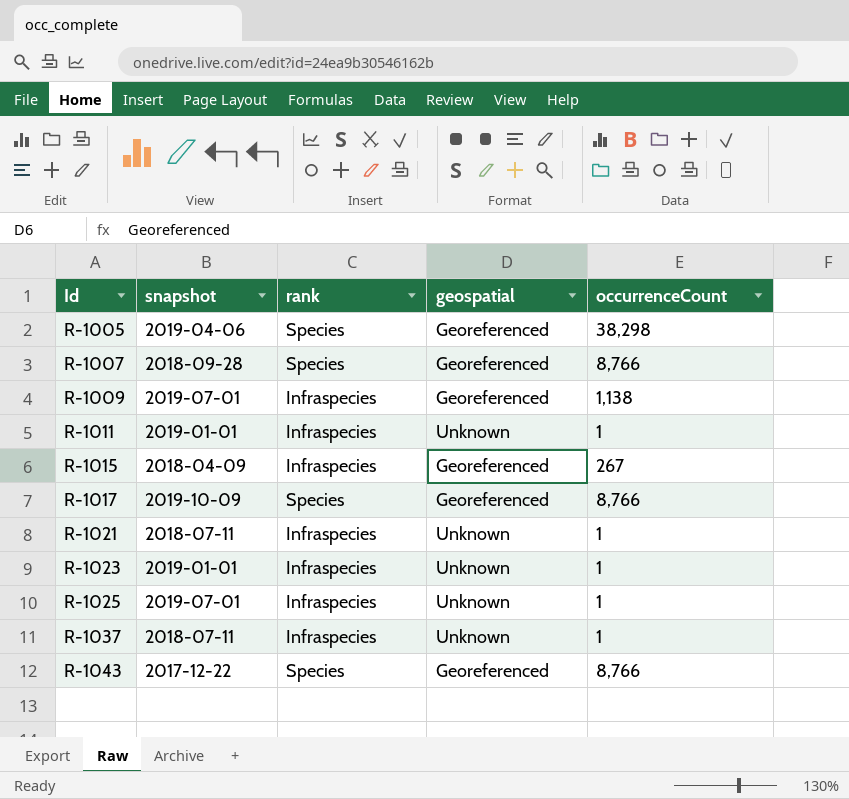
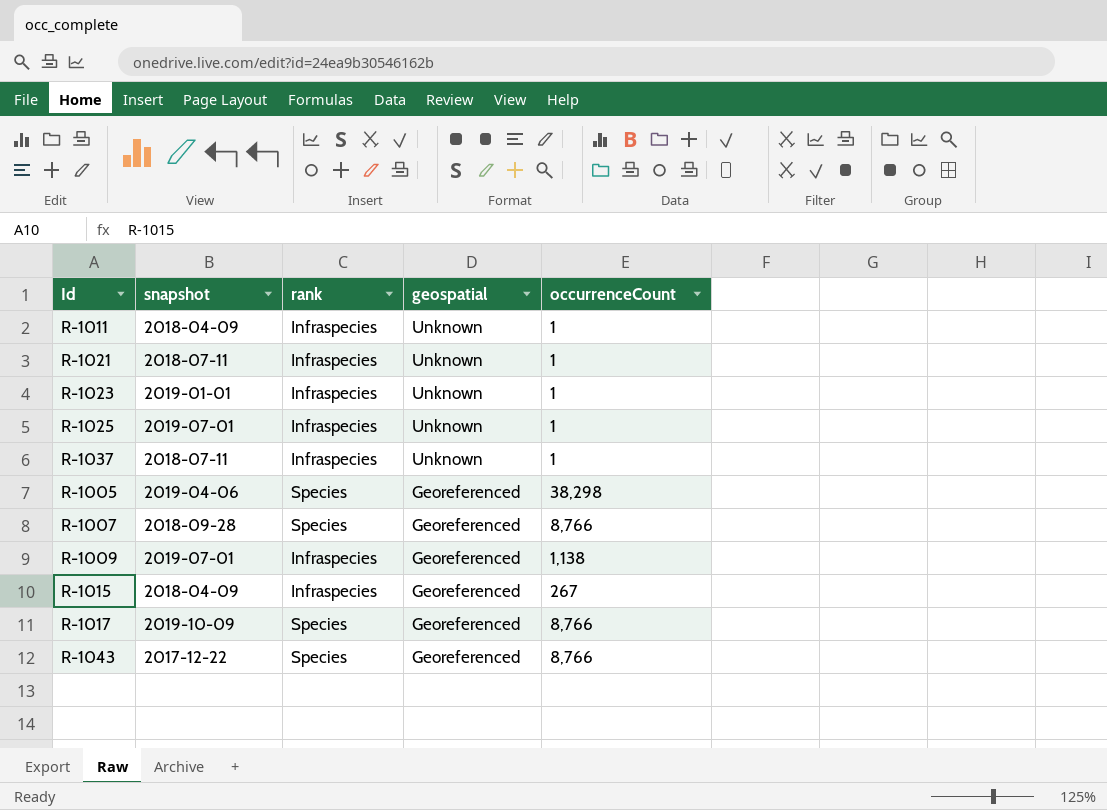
row order: Id ascending -> geospatial descending
R-1011 | snapshot: 2019-01-01 -> 2018-04-09

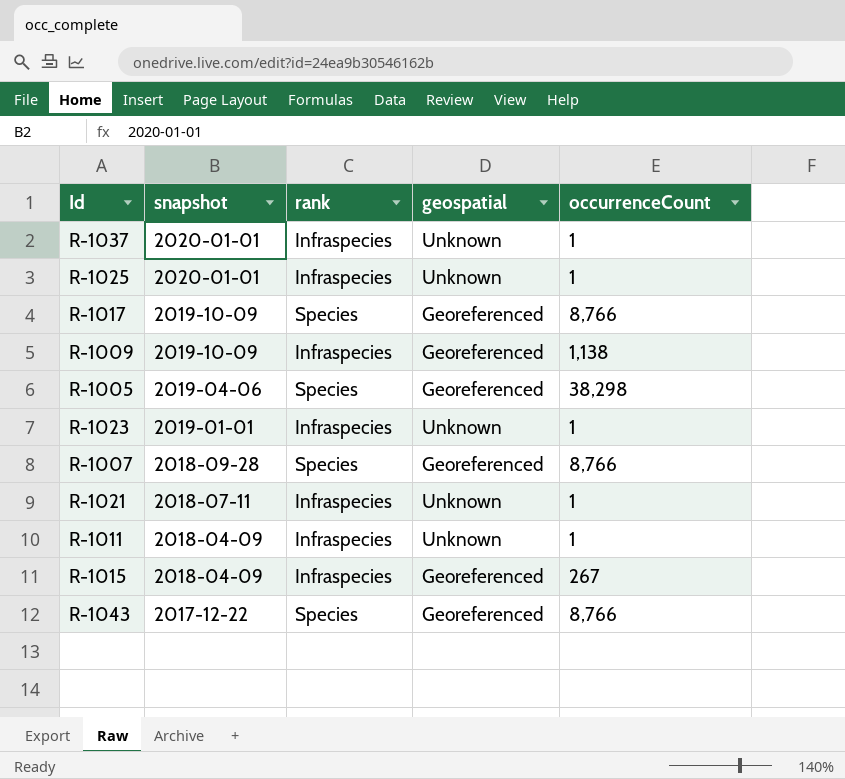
row order: geospatial descending -> snapshot descending
R-1037 | snapshot: 2018-07-11 -> 2020-01-01
R-1025 | snapshot: 2019-07-01 -> 2020-01-01
R-1009 | snapshot: 2019-07-01 -> 2019-10-09

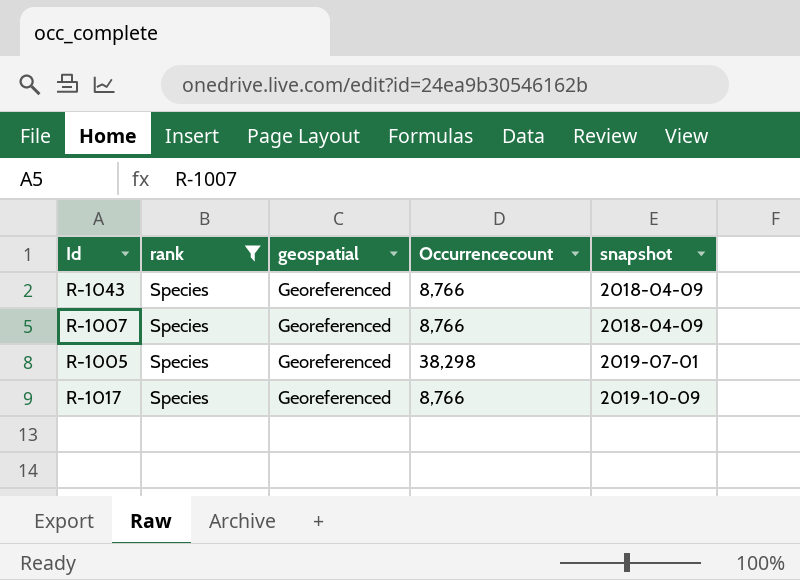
filter: none -> rank = Species
row order: snapshot descending -> snapshot ascending
column name: occurrenceCount -> Occurrencecount
column snapshot | position: 2 -> 5
R-1043 | snapshot: 2017-12-22 -> 2018-04-09
R-1007 | snapshot: 2018-09-28 -> 2018-04-09
R-1005 | snapshot: 2019-04-06 -> 2019-07-01

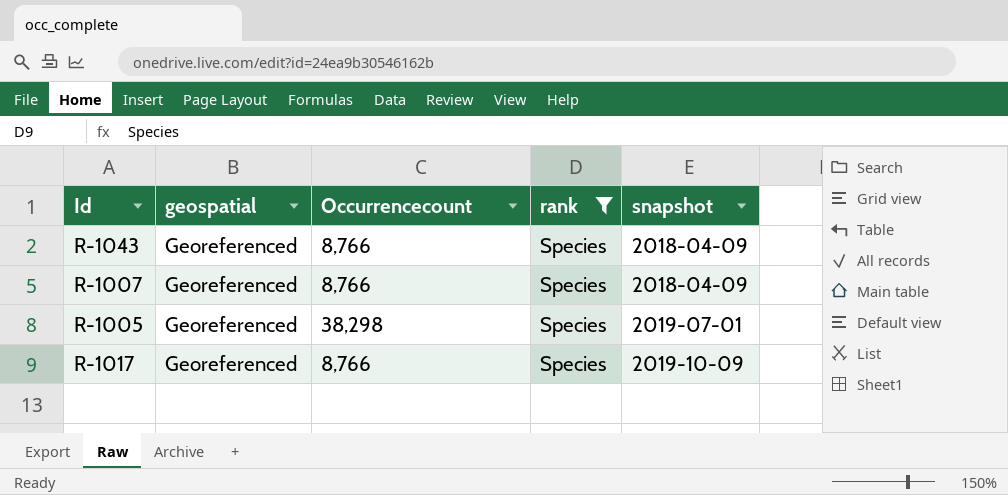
column rank | position: 2 -> 4

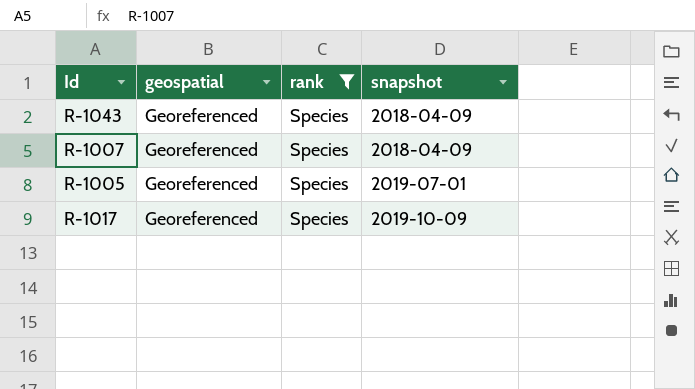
column Occurrencecount | position: 3 -> none

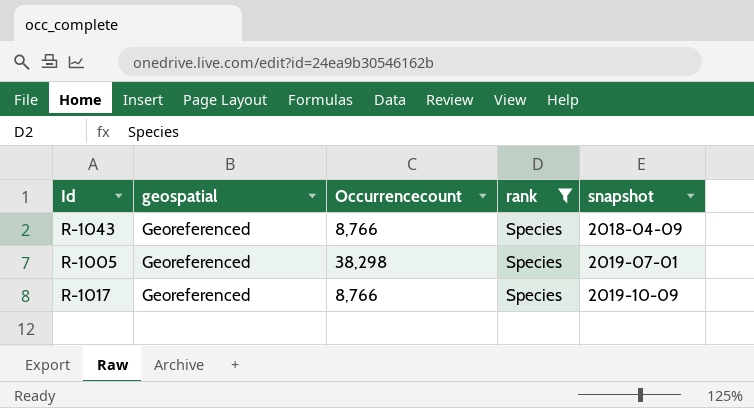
column Occurrencecount | position: none -> 3
row R-1007: Georeferenced | Species | 2018-04-09 -> none

